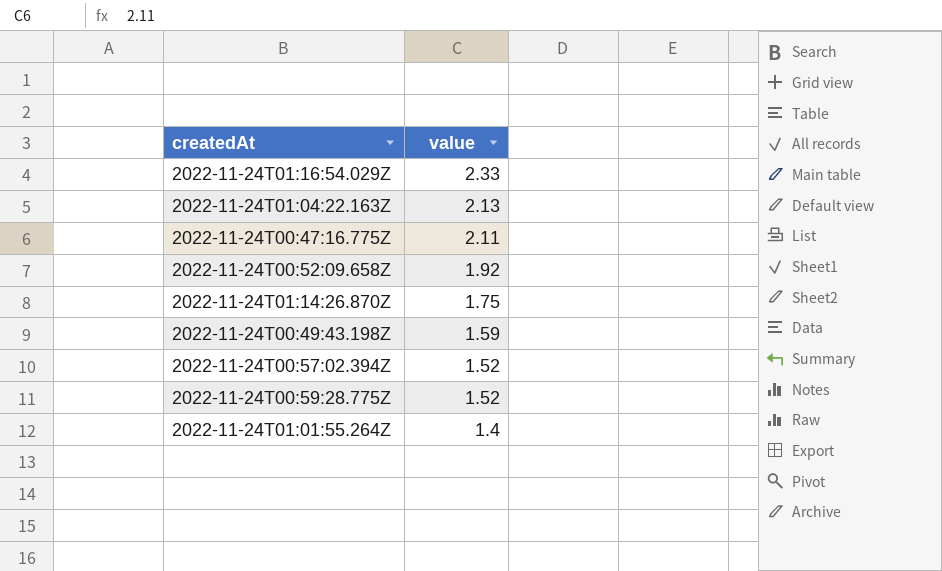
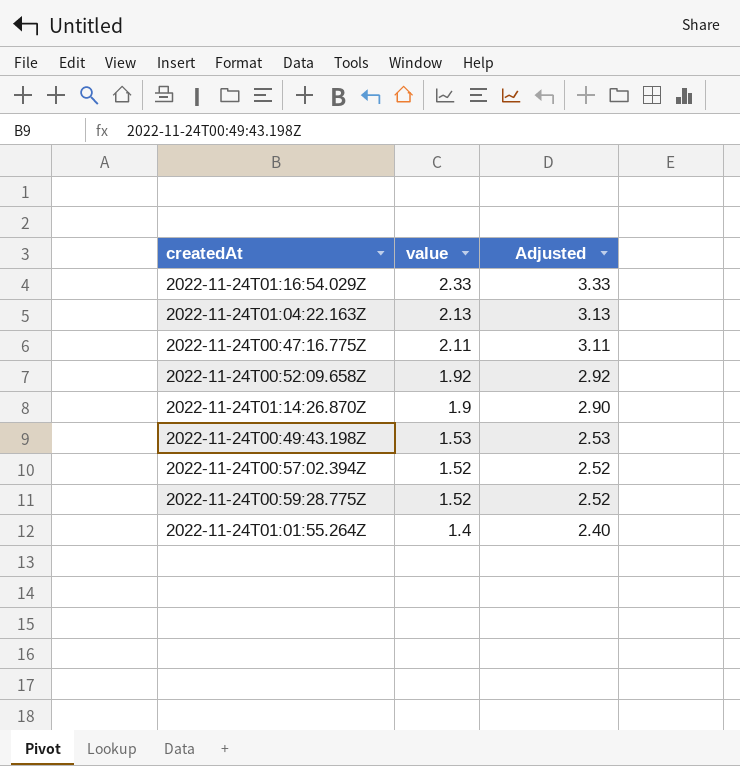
column Adjusted | formula: none -> [value] + 1
2022-11-24T01:14:26.870Z | value: 1.75 -> 1.9
2022-11-24T00:49:43.198Z | value: 1.59 -> 1.53

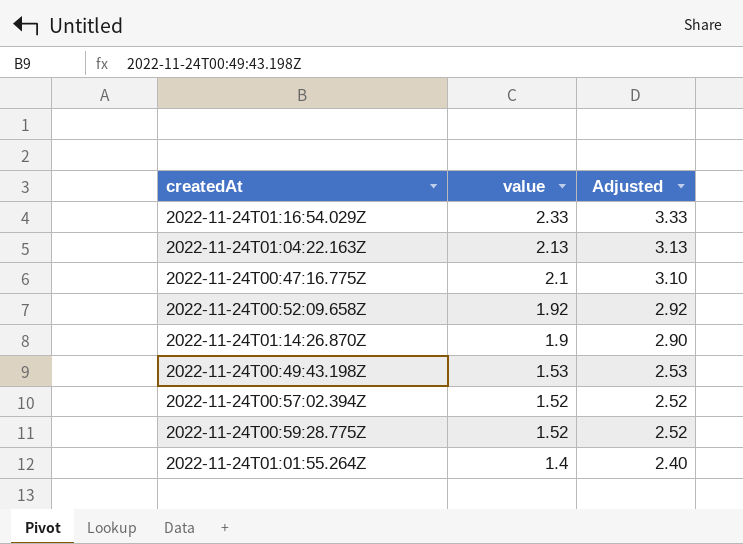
2022-11-24T00:47:16.775Z | value: 2.11 -> 2.1
2022-11-24T00:47:16.775Z | Adjusted: 3.11 -> 3.10

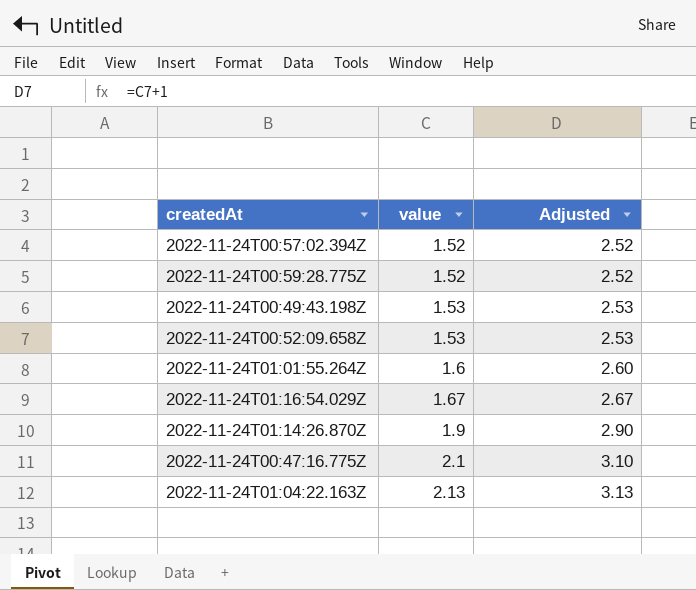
row order: value descending -> value ascending
2022-11-24T00:52:09.658Z | value: 1.92 -> 1.53
2022-11-24T00:52:09.658Z | Adjusted: 2.92 -> 2.53
2022-11-24T01:01:55.264Z | value: 1.4 -> 1.6
2022-11-24T01:01:55.264Z | Adjusted: 2.40 -> 2.60
2022-11-24T01:16:54.029Z | value: 2.33 -> 1.67
2022-11-24T01:16:54.029Z | Adjusted: 3.33 -> 2.67

